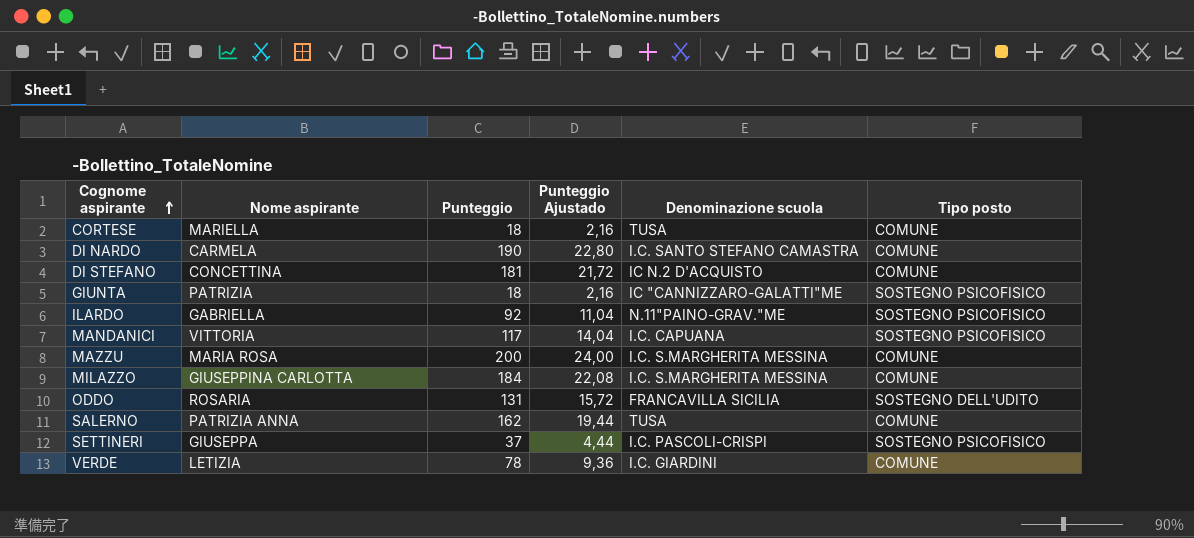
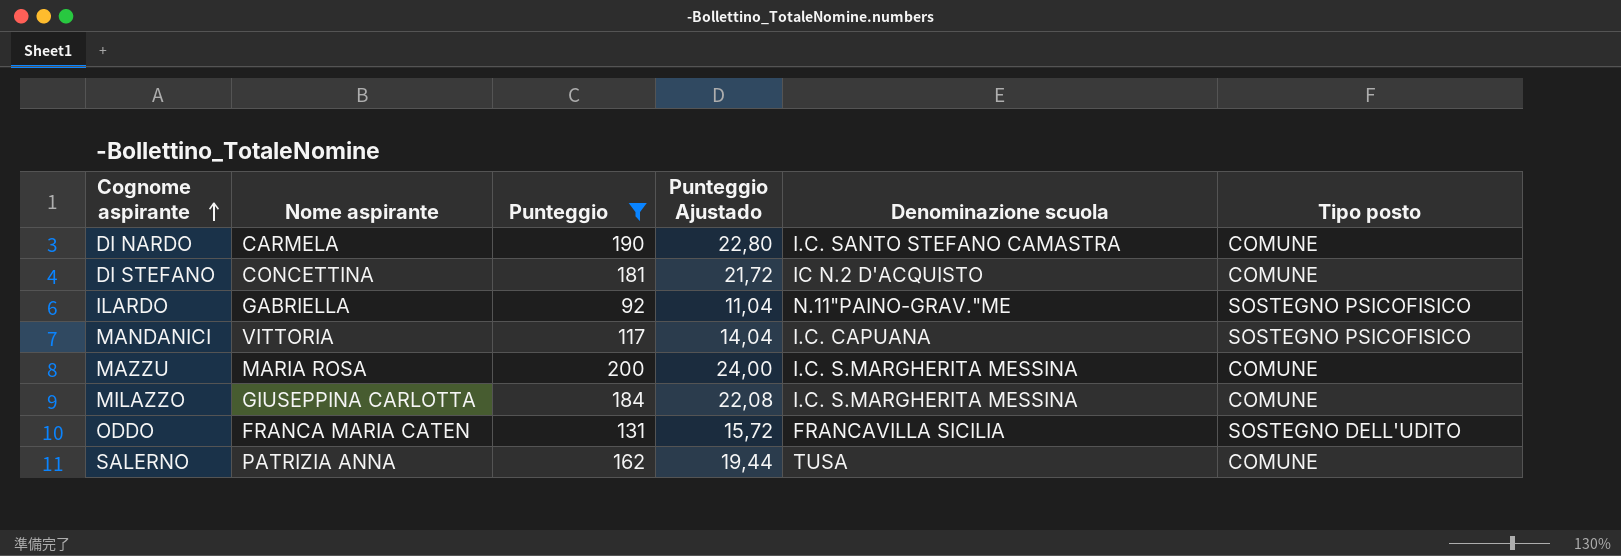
filter: none -> Punteggio >= 92
ODDO | Nome aspirante: ROSARIA -> FRANCA MARIA CATEN

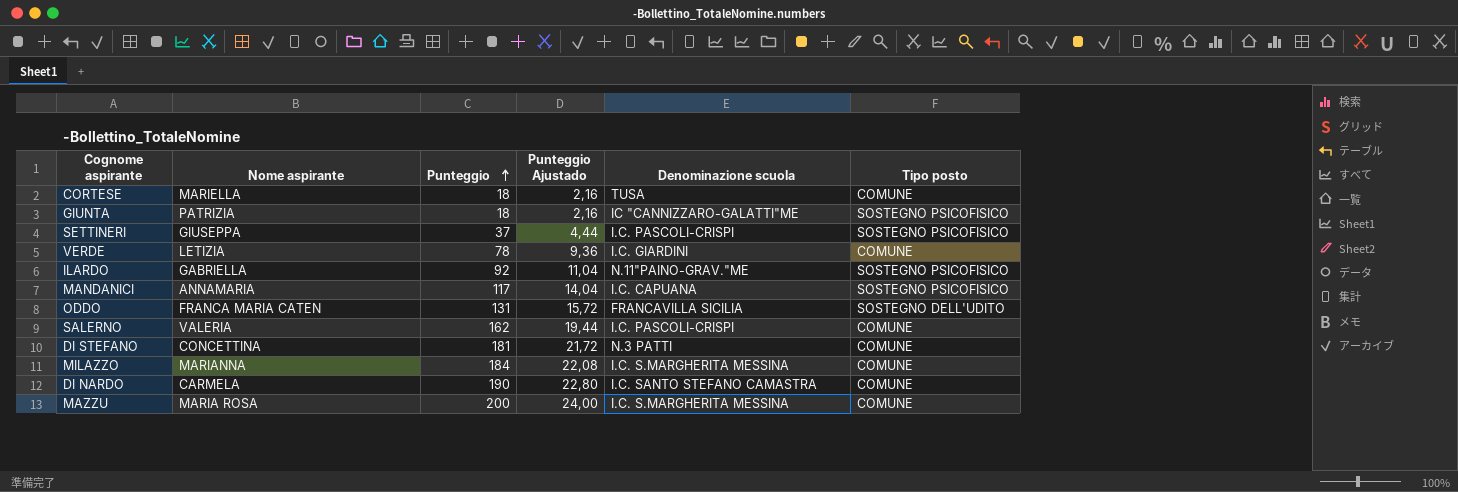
filter: Punteggio >= 92 -> none
row order: Cognome aspirante ascending -> Punteggio ascending
MANDANICI | Nome aspirante: VITTORIA -> ANNAMARIA
SALERNO | Nome aspirante: PATRIZIA ANNA -> VALERIA
SALERNO | Denominazione scuola: TUSA -> I.C. PASCOLI-CRISPI
DI STEFANO | Denominazione scuola: IC N.2 D'ACQUISTO -> N.3 PATTI
MILAZZO | Nome aspirante: GIUSEPPINA CARLOTTA -> MARIANNA

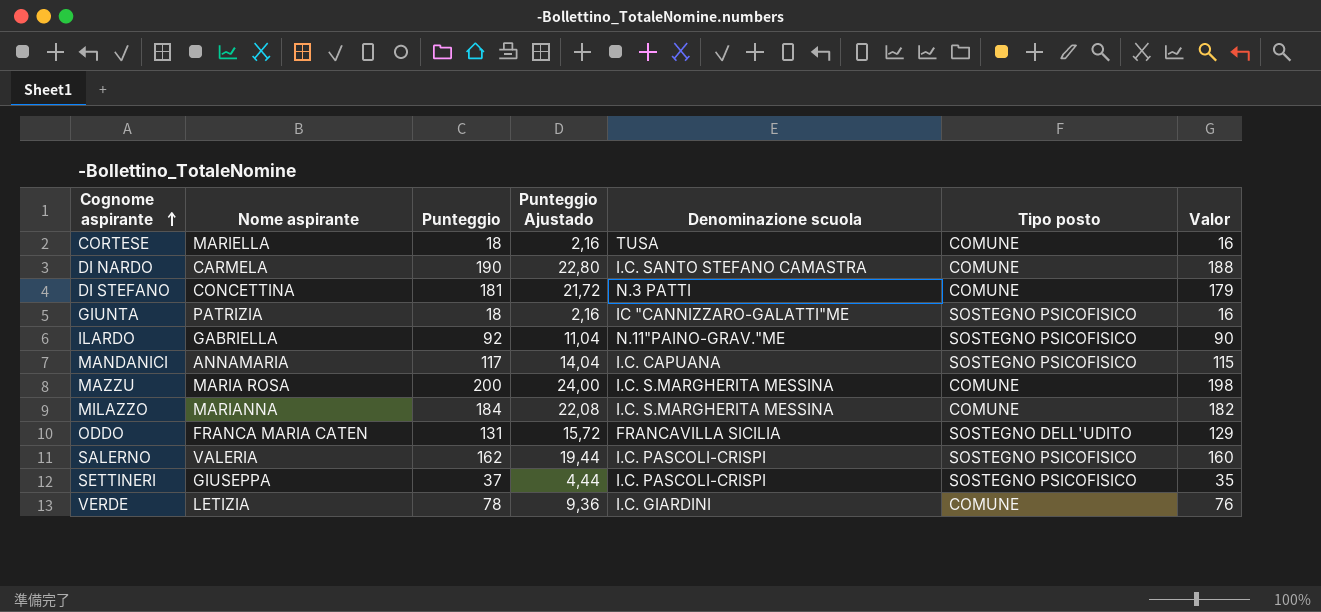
row order: Punteggio ascending -> Cognome aspirante ascending
column Valor | formula: none -> [Punteggio] - 2
SALERNO | Tipo posto: COMUNE -> SOSTEGNO PSICOFISICO

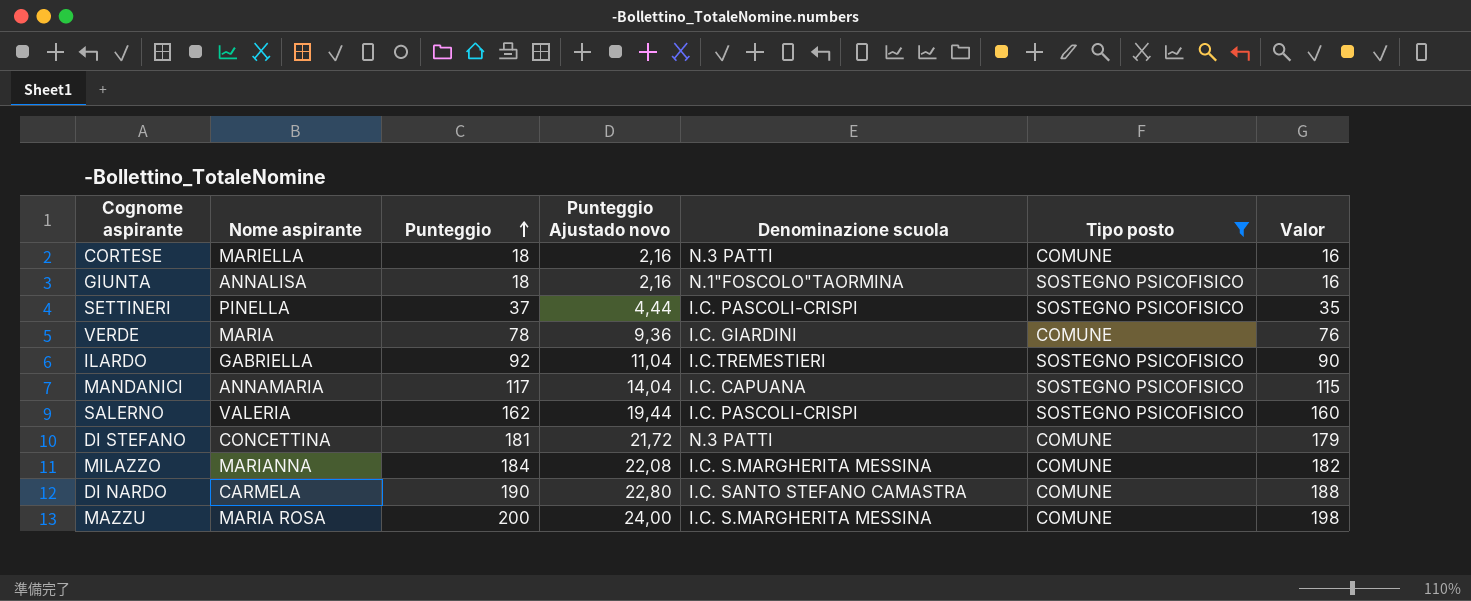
filter: none -> Tipo posto != SOSTEGNO DELL'UDITO
row order: Cognome aspirante ascending -> Punteggio ascending
column name: Punteggio Ajustado -> Punteggio Ajustado novo
CORTESE | Denominazione scuola: TUSA -> N.3 PATTI
GIUNTA | Nome aspirante: PATRIZIA -> ANNALISA
GIUNTA | Denominazione scuola: IC "CANNIZZARO-GALATTI"ME -> N.1"FOSCOLO"TAORMINA
SETTINERI | Nome aspirante: GIUSEPPA -> PINELLA
VERDE | Nome aspirante: LETIZIA -> MARIA
ILARDO | Denominazione scuola: N.11"PAINO-GRAV."ME -> I.C.TREMESTIERI

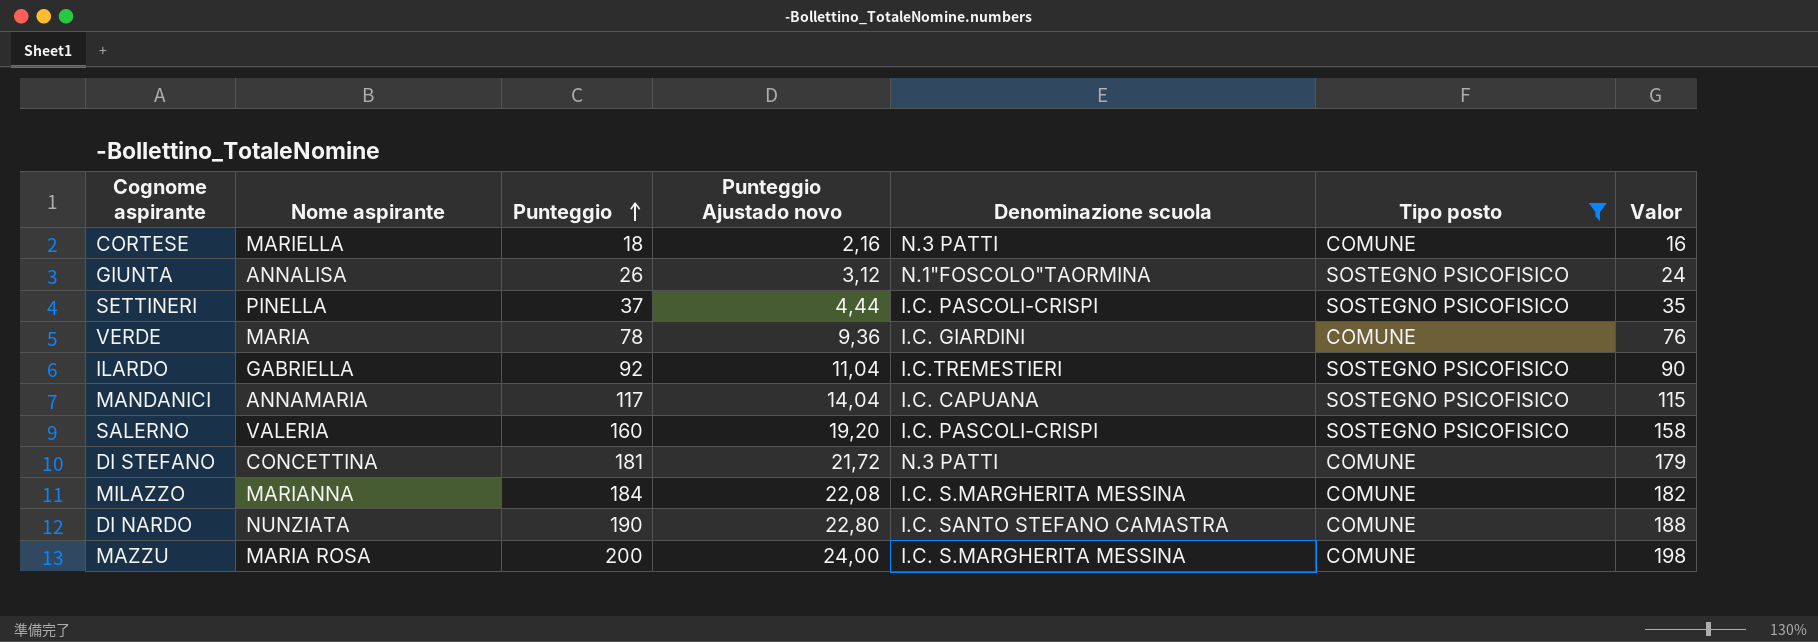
GIUNTA | Punteggio: 18 -> 26
GIUNTA | Punteggio Ajustado novo: 2,16 -> 3,12
GIUNTA | Valor: 16 -> 24
SALERNO | Punteggio: 162 -> 160
SALERNO | Punteggio Ajustado novo: 19,44 -> 19,20
SALERNO | Valor: 160 -> 158
DI NARDO | Nome aspirante: CARMELA -> NUNZIATA

